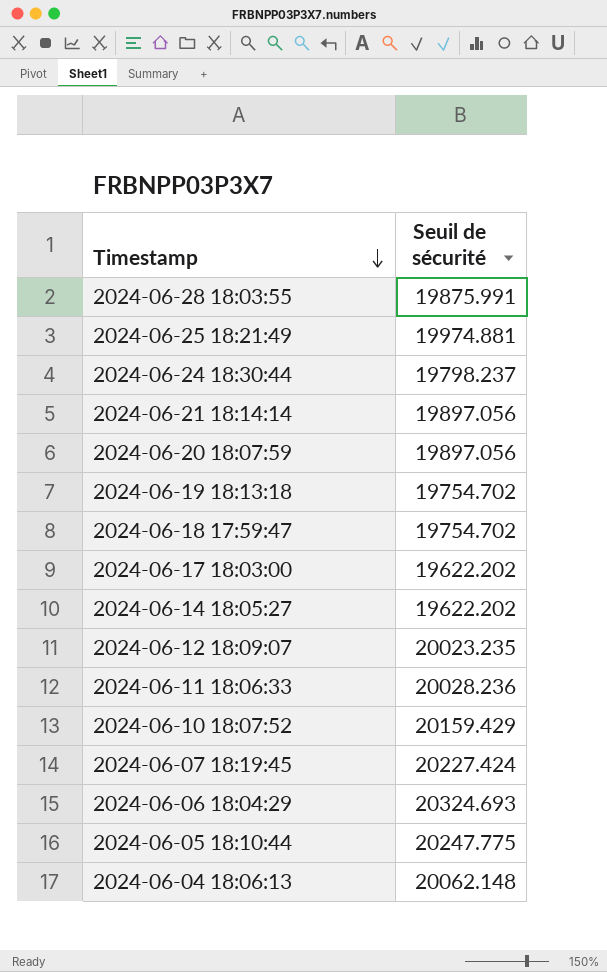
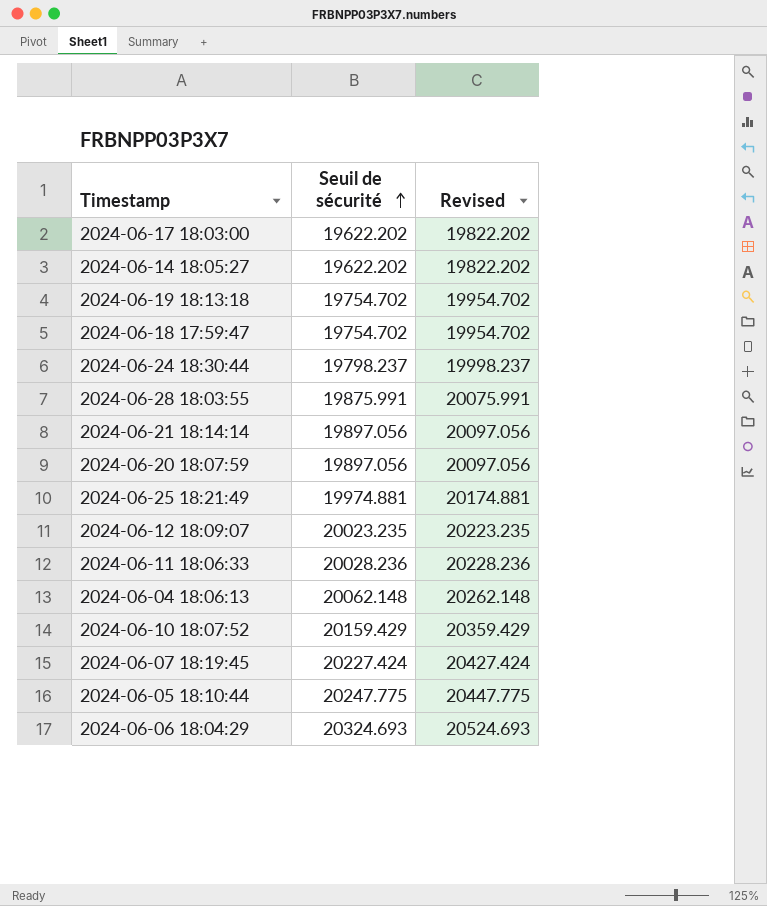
row order: Timestamp descending -> Seuil de sécurité ascending
column Revised | formula: none -> [Seuil de sécurité] + 200

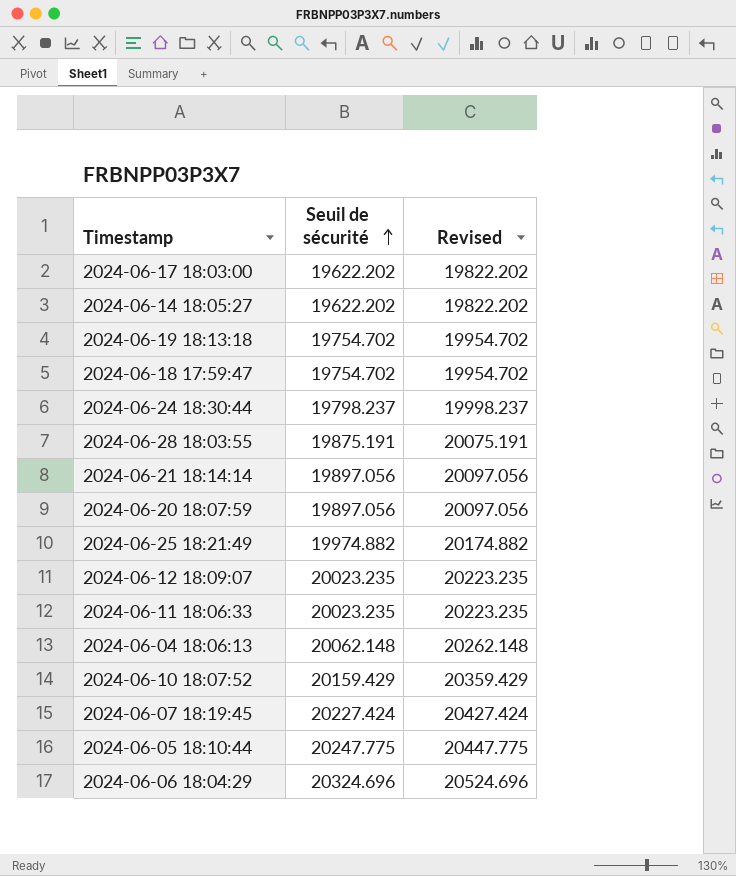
2024-06-28 18:03:55 | Seuil de sécurité: 19875.991 -> 19875.191
2024-06-28 18:03:55 | Revised: 20075.991 -> 20075.191
2024-06-25 18:21:49 | Seuil de sécurité: 19974.881 -> 19974.882
2024-06-25 18:21:49 | Revised: 20174.881 -> 20174.882
2024-06-11 18:06:33 | Seuil de sécurité: 20028.236 -> 20023.235
2024-06-11 18:06:33 | Revised: 20228.236 -> 20223.235
2024-06-06 18:04:29 | Seuil de sécurité: 20324.693 -> 20324.696
2024-06-06 18:04:29 | Revised: 20524.693 -> 20524.696

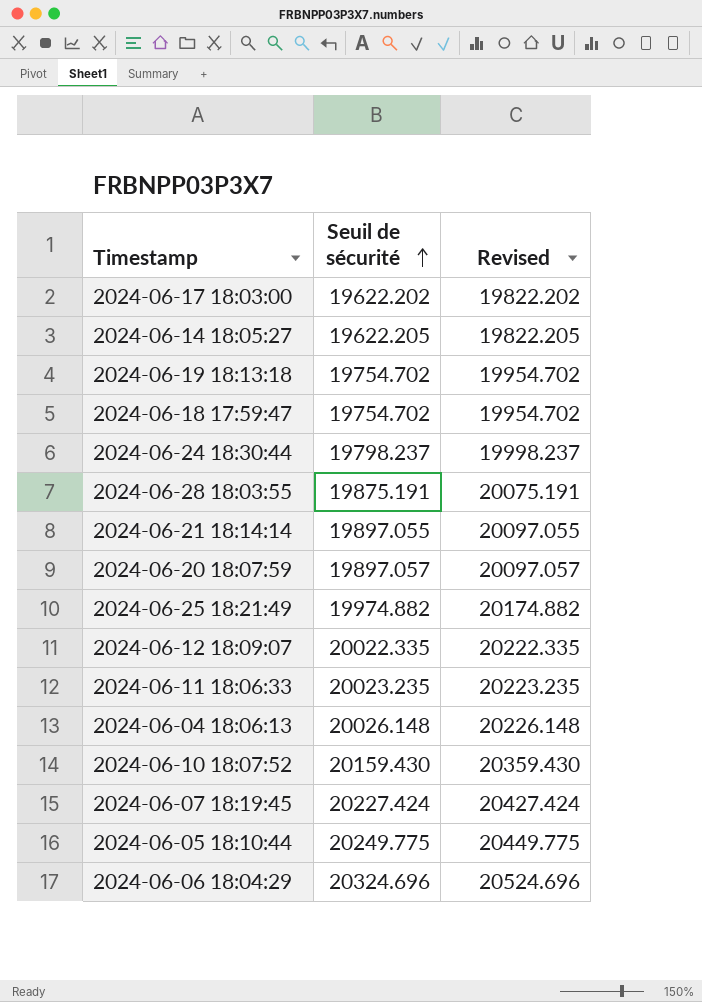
2024-06-14 18:05:27 | Seuil de sécurité: 19622.202 -> 19622.205
2024-06-14 18:05:27 | Revised: 19822.202 -> 19822.205
2024-06-21 18:14:14 | Seuil de sécurité: 19897.056 -> 19897.055
2024-06-21 18:14:14 | Revised: 20097.056 -> 20097.055
2024-06-20 18:07:59 | Seuil de sécurité: 19897.056 -> 19897.057
2024-06-20 18:07:59 | Revised: 20097.056 -> 20097.057
2024-06-12 18:09:07 | Seuil de sécurité: 20023.235 -> 20022.335
2024-06-12 18:09:07 | Revised: 20223.235 -> 20222.335
2024-06-04 18:06:13 | Seuil de sécurité: 20062.148 -> 20026.148
2024-06-04 18:06:13 | Revised: 20262.148 -> 20226.148
2024-06-10 18:07:52 | Seuil de sécurité: 20159.429 -> 20159.430
2024-06-10 18:07:52 | Revised: 20359.429 -> 20359.430
2024-06-05 18:10:44 | Seuil de sécurité: 20247.775 -> 20249.775
2024-06-05 18:10:44 | Revised: 20447.775 -> 20449.775

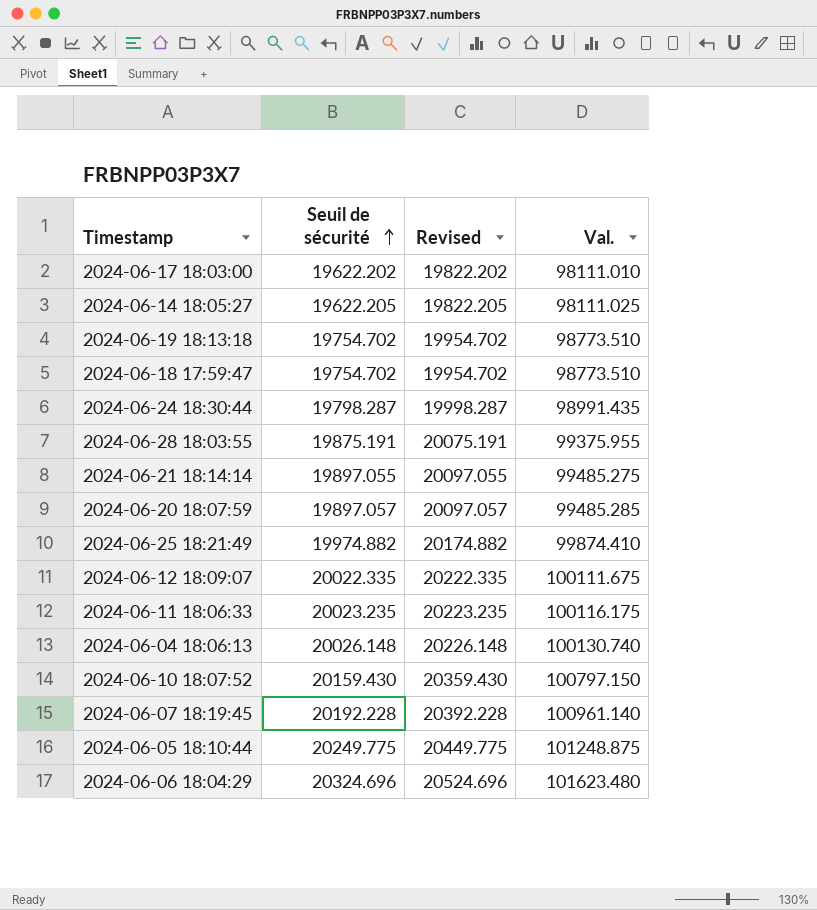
column Val. | formula: none -> [Seuil de sécurité] * 5
2024-06-24 18:30:44 | Seuil de sécurité: 19798.237 -> 19798.287
2024-06-24 18:30:44 | Revised: 19998.237 -> 19998.287
2024-06-07 18:19:45 | Seuil de sécurité: 20227.424 -> 20192.228
2024-06-07 18:19:45 | Revised: 20427.424 -> 20392.228

